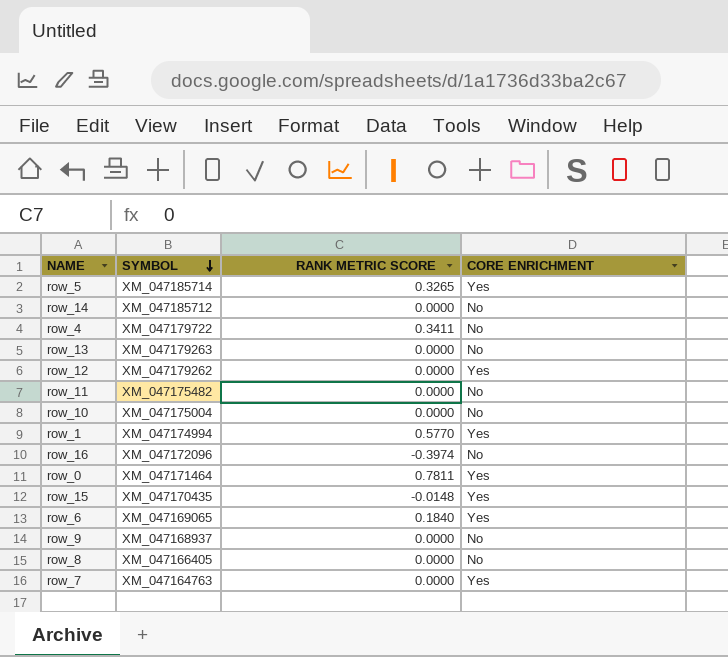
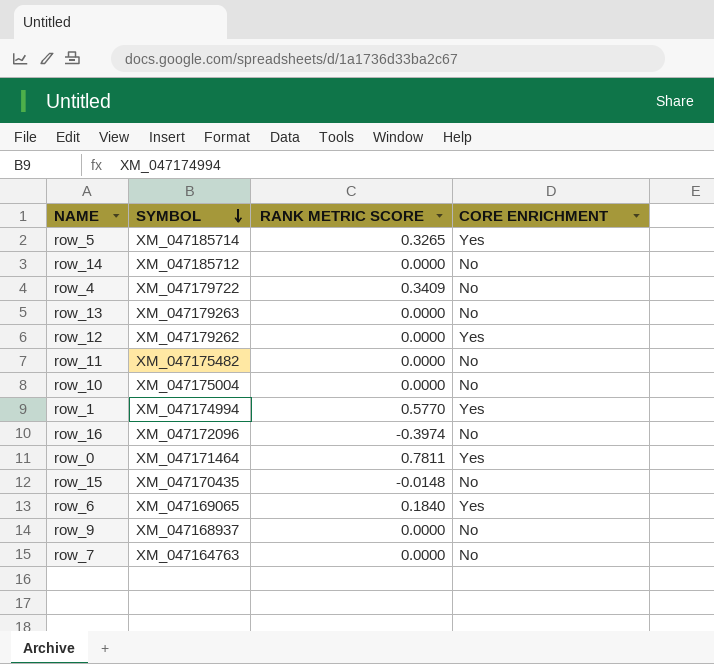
row row_8: XM_047166405 | 0.0000 | No -> none
row_4 | RANK METRIC SCORE: 0.3411 -> 0.3409
row_15 | CORE ENRICHMENT: Yes -> No
row_7 | CORE ENRICHMENT: Yes -> No

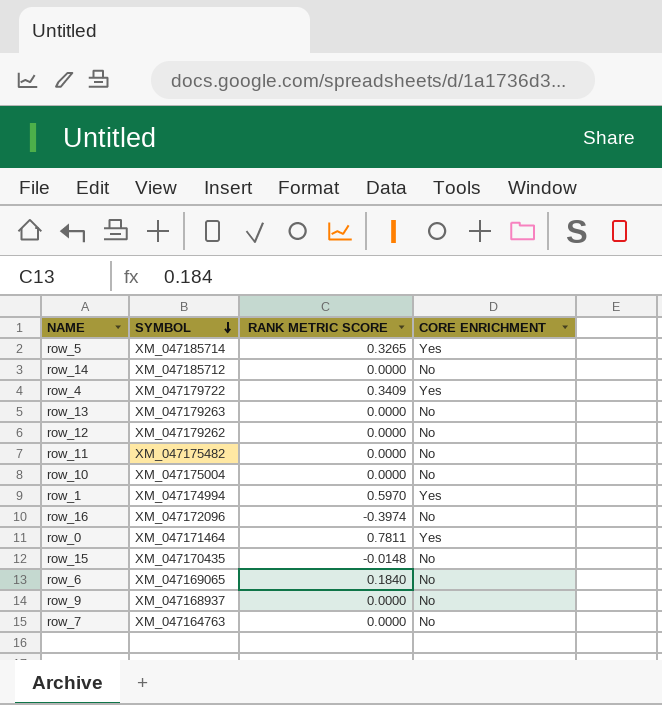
row_4 | CORE ENRICHMENT: No -> Yes
row_12 | CORE ENRICHMENT: Yes -> No
row_1 | RANK METRIC SCORE: 0.5770 -> 0.5970
row_6 | CORE ENRICHMENT: Yes -> No

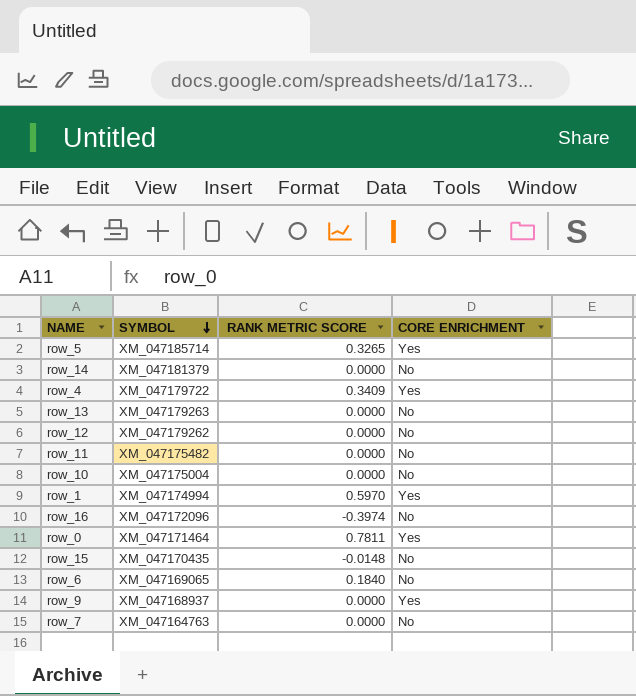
row_14 | SYMBOL: XM_047185712 -> XM_047181379
row_9 | CORE ENRICHMENT: No -> Yes

